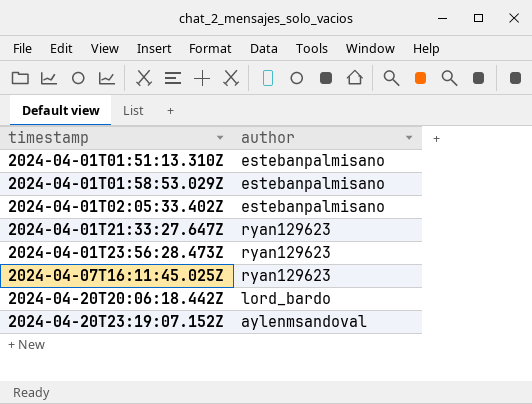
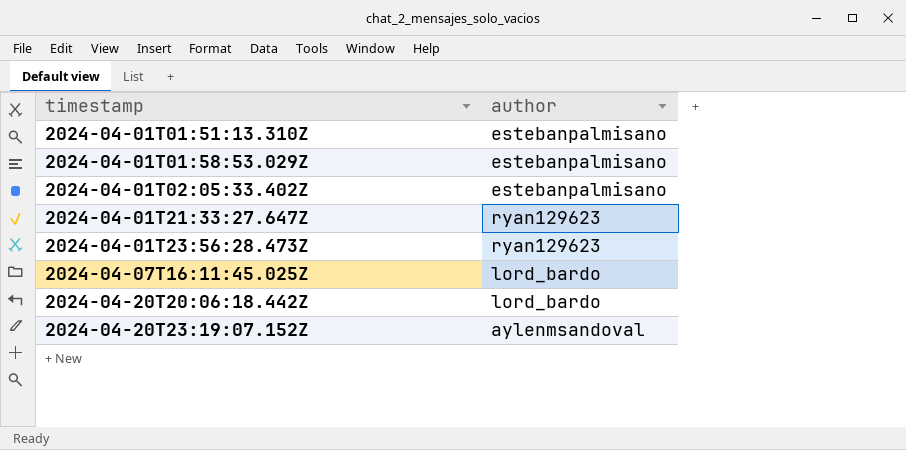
2024-04-07T16:11:45.025Z | author: ryan129623 -> lord_bardo

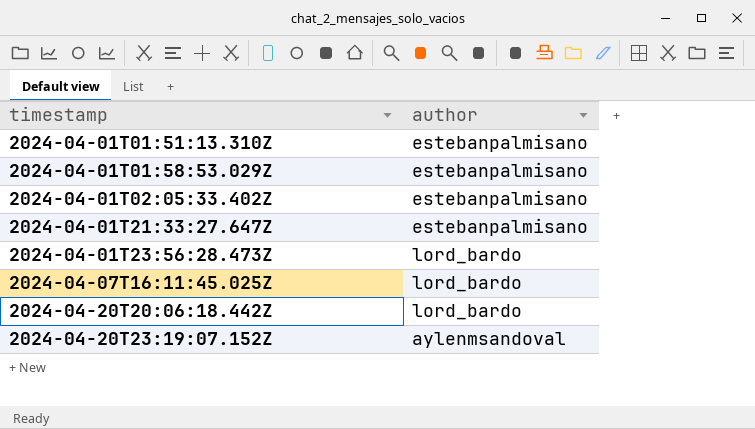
2024-04-01T21:33:27.647Z | author: ryan129623 -> estebanpalmisano
2024-04-01T23:56:28.473Z | author: ryan129623 -> lord_bardo

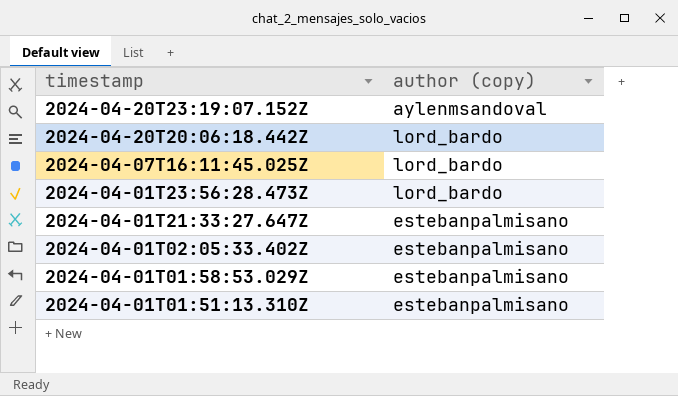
row order: timestamp ascending -> timestamp descending
column name: author -> author (copy)

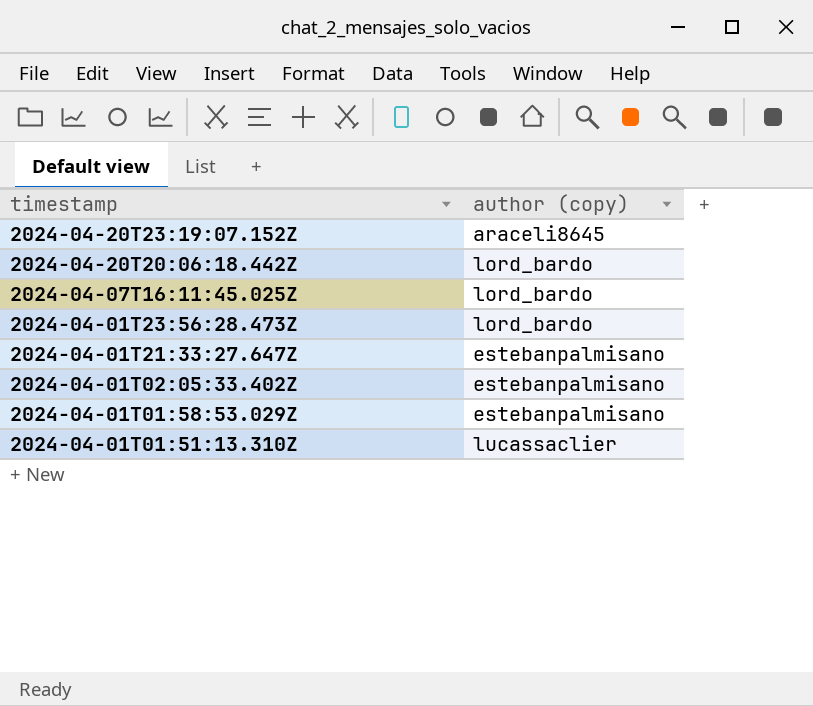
2024-04-20T23:19:07.152Z | author (copy): aylenmsandoval -> araceli8645
2024-04-01T01:51:13.310Z | author (copy): estebanpalmisano -> lucassaclier

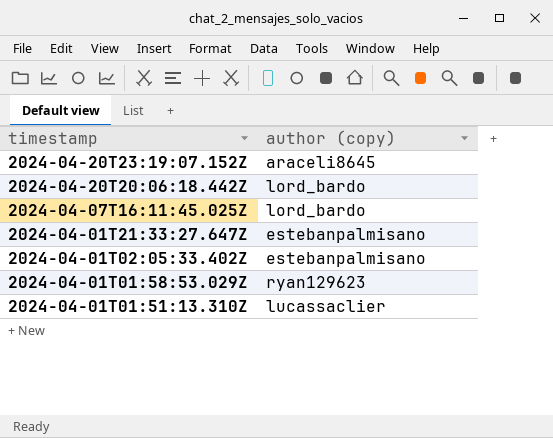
row 2024-04-01T23:56:28.473Z: lord_bardo -> none
2024-04-01T01:58:53.029Z | author (copy): estebanpalmisano -> ryan129623

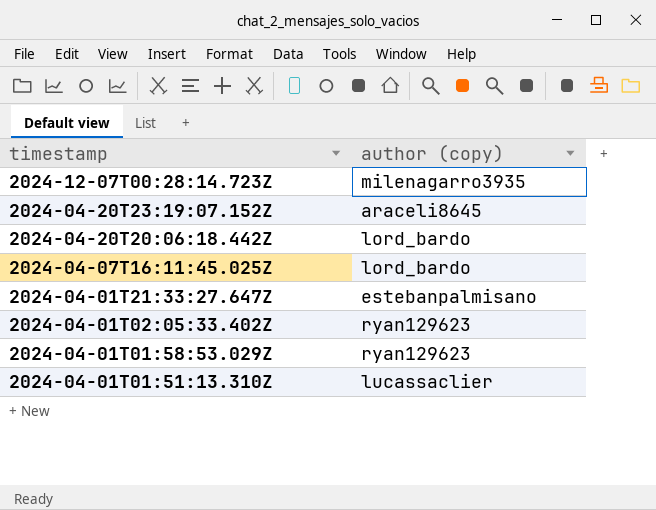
row 2024-12-07T00:28:14.723Z: none -> milenagarro3935
2024-04-01T02:05:33.402Z | author (copy): estebanpalmisano -> ryan129623

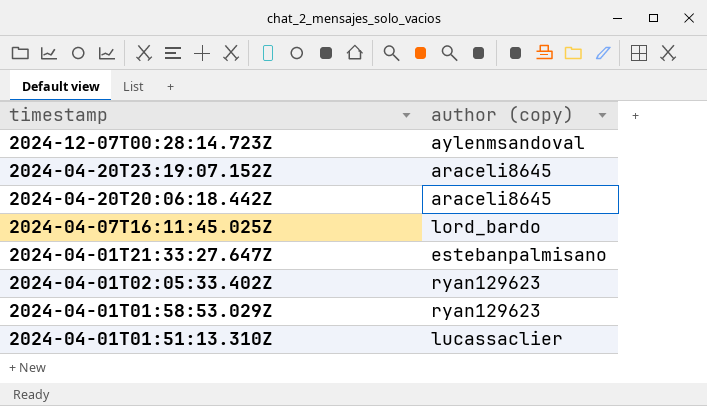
2024-12-07T00:28:14.723Z | author (copy): milenagarro3935 -> aylenmsandoval
2024-04-20T20:06:18.442Z | author (copy): lord_bardo -> araceli8645

